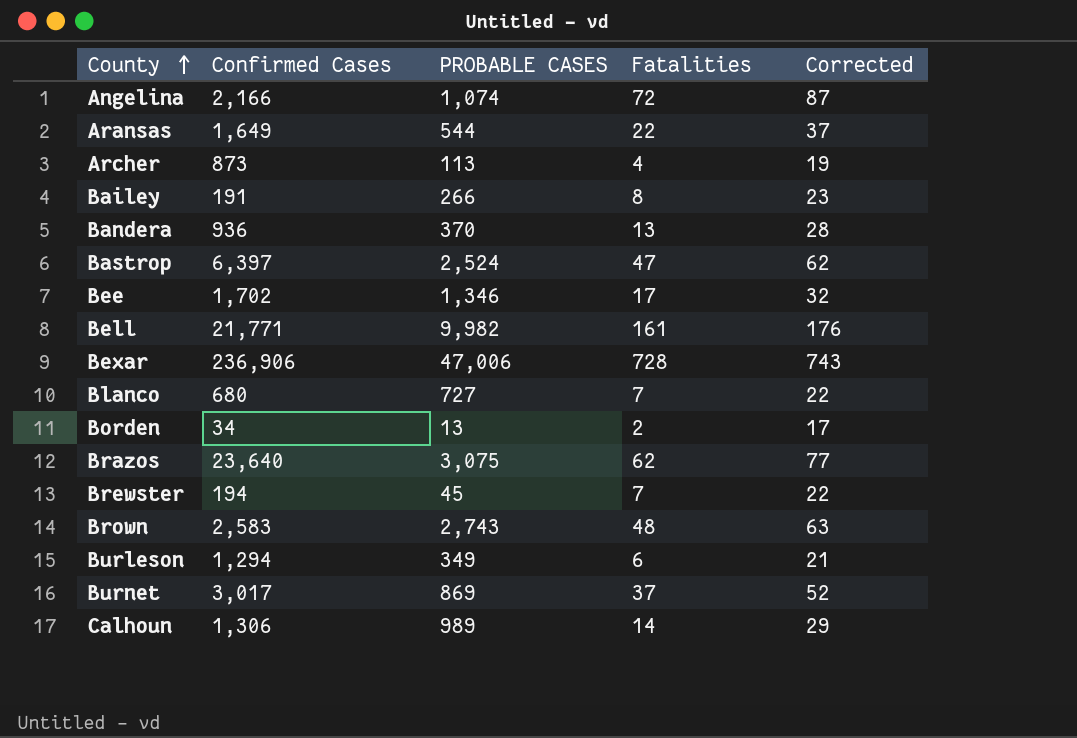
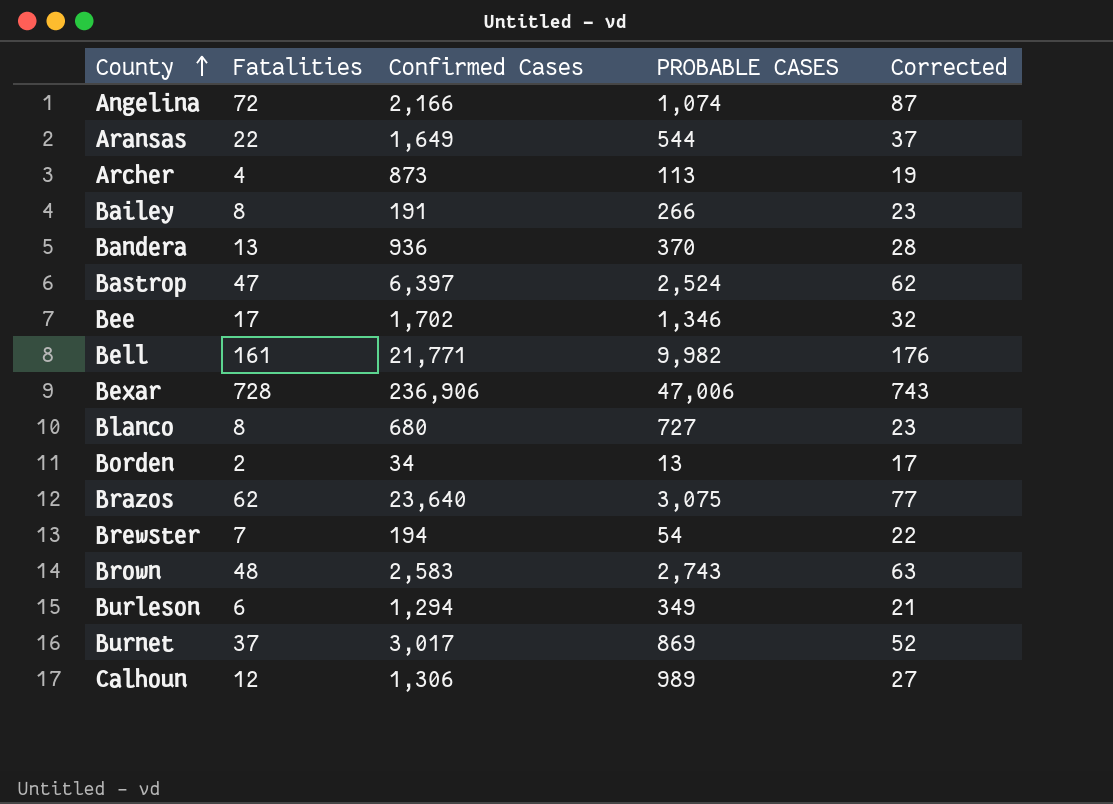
column Fatalities | position: 4 -> 2
Blanco | Fatalities: 7 -> 8
Blanco | Corrected: 22 -> 23
Brewster | PROBABLE CASES: 45 -> 54
Calhoun | Fatalities: 14 -> 12
Calhoun | Corrected: 29 -> 27

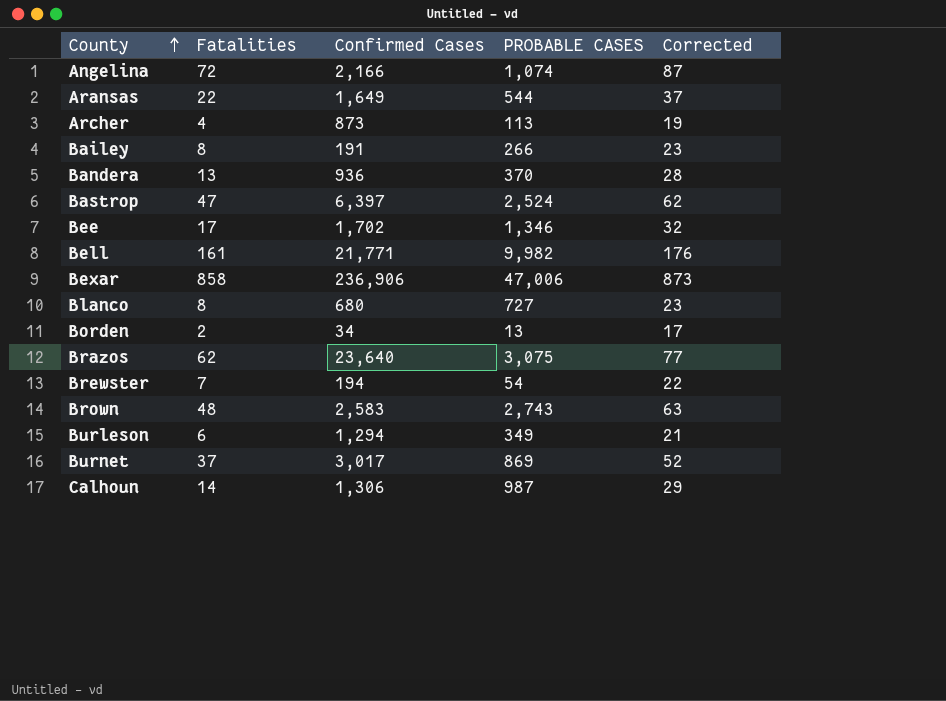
Bexar | Fatalities: 728 -> 858
Bexar | Corrected: 743 -> 873
Calhoun | Fatalities: 12 -> 14
Calhoun | PROBABLE CASES: 989 -> 987
Calhoun | Corrected: 27 -> 29

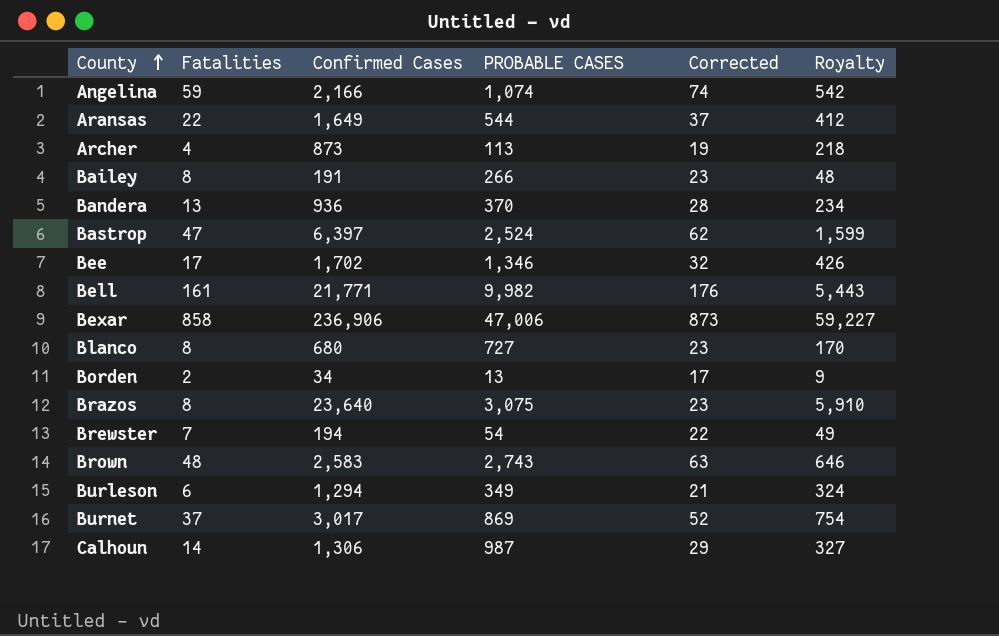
column Royalty | formula: none -> [Confirmed Cases] * 0.25
Angelina | Fatalities: 72 -> 59
Angelina | Corrected: 87 -> 74
Brazos | Fatalities: 62 -> 8
Brazos | Corrected: 77 -> 23

